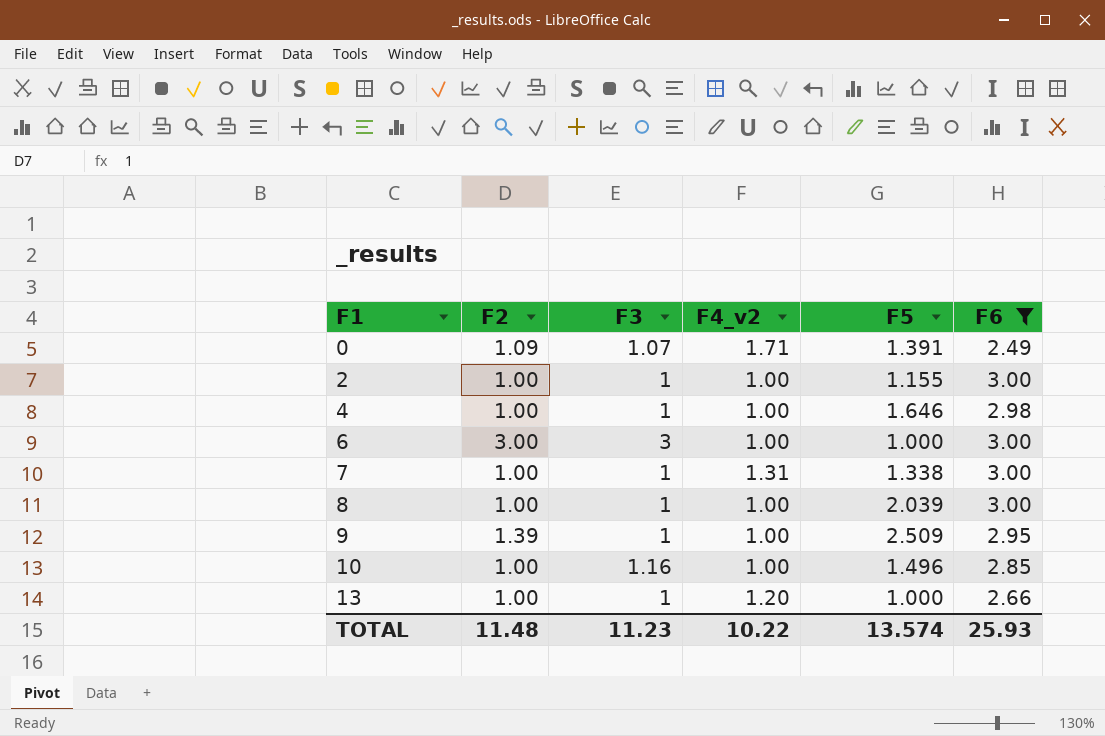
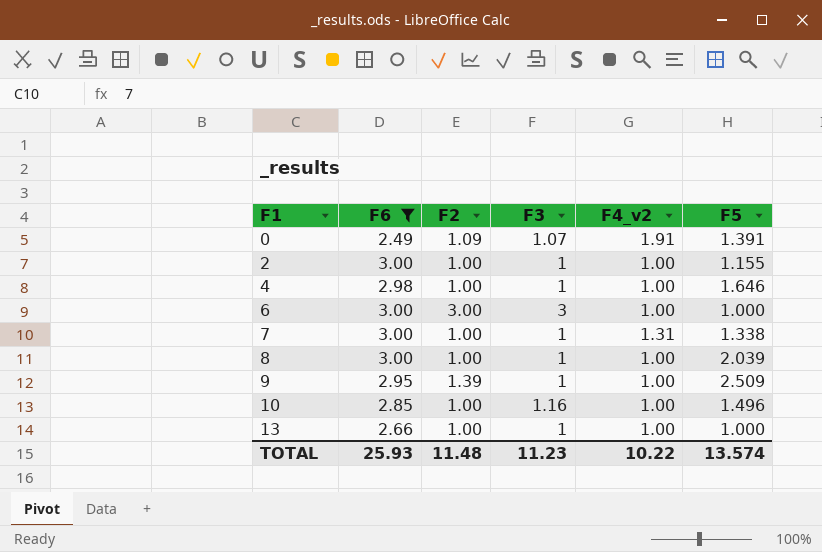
column F6 | position: 6 -> 2
0 | F4_v2: 1.71 -> 1.91
13 | F4_v2: 1.20 -> 1.00

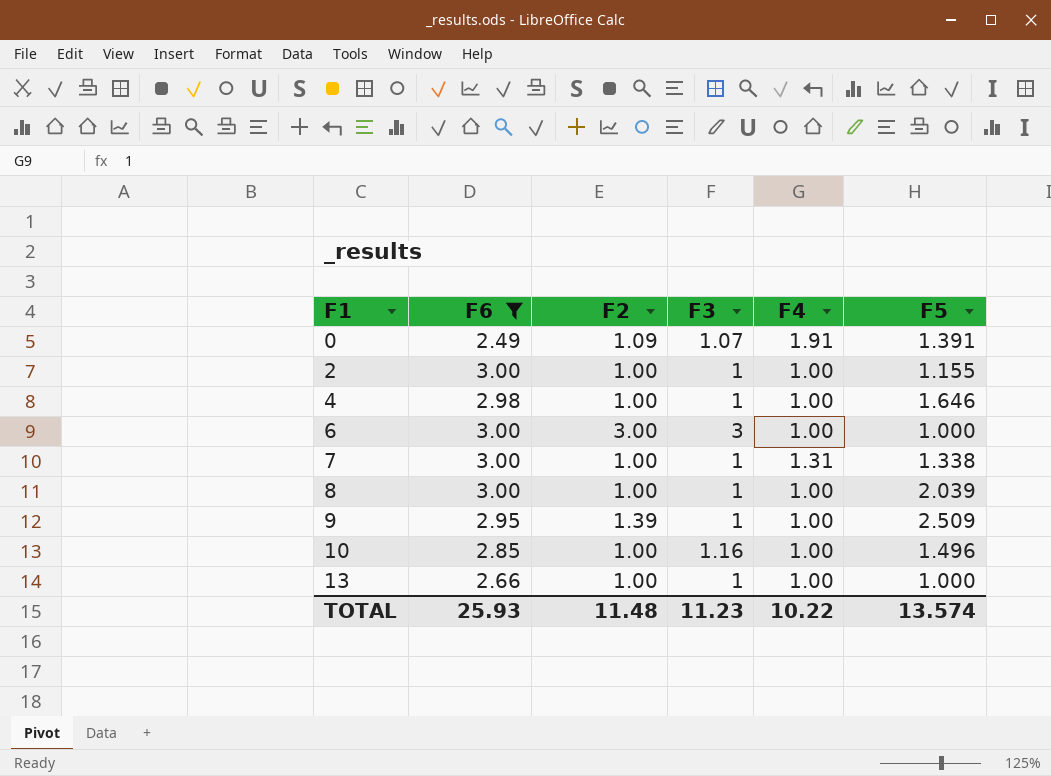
column name: F4_v2 -> F4

